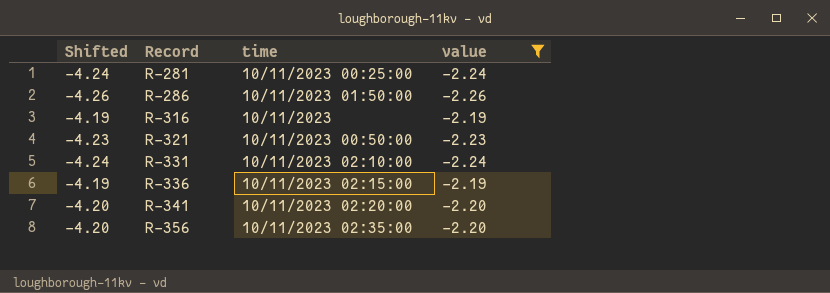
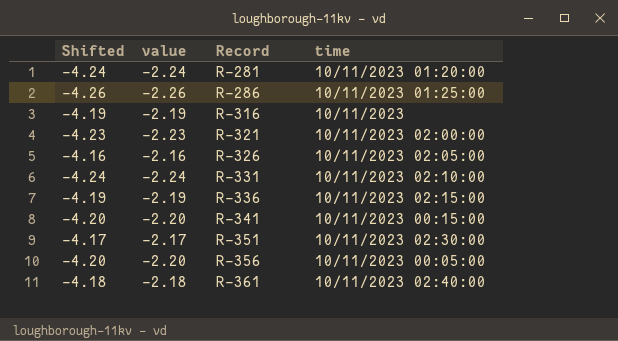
filter: value <= -2.19 -> none
column value | position: 4 -> 2
R-281 | time: 10/11/2023 00:25:00 -> 10/11/2023 01:20:00
R-286 | time: 10/11/2023 01:50:00 -> 10/11/2023 01:25:00
R-321 | time: 10/11/2023 00:50:00 -> 10/11/2023 02:00:00
R-341 | time: 10/11/2023 02:20:00 -> 10/11/2023 00:15:00
R-356 | time: 10/11/2023 02:35:00 -> 10/11/2023 00:05:00

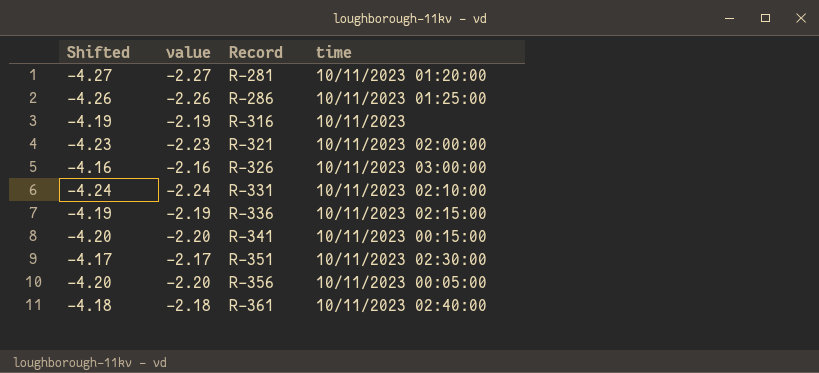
R-281 | Shifted: -4.24 -> -4.27
R-281 | value: -2.24 -> -2.27
R-326 | time: 10/11/2023 02:05:00 -> 10/11/2023 03:00:00

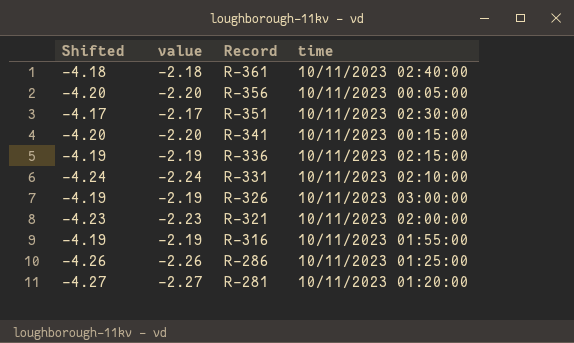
row order: Record ascending -> Record descending
R-326 | Shifted: -4.16 -> -4.19
R-326 | value: -2.16 -> -2.19
R-316 | time: 10/11/2023 -> 10/11/2023 01:55:00

